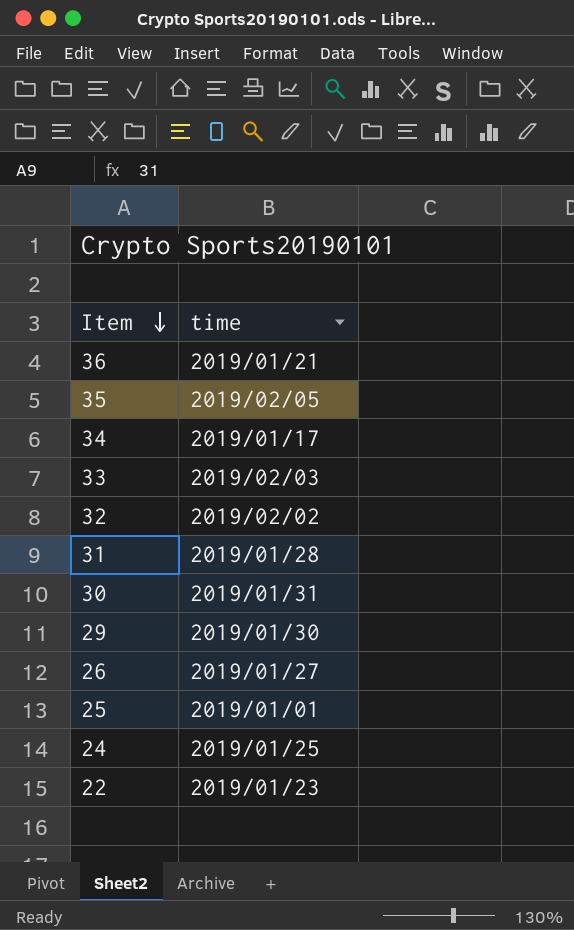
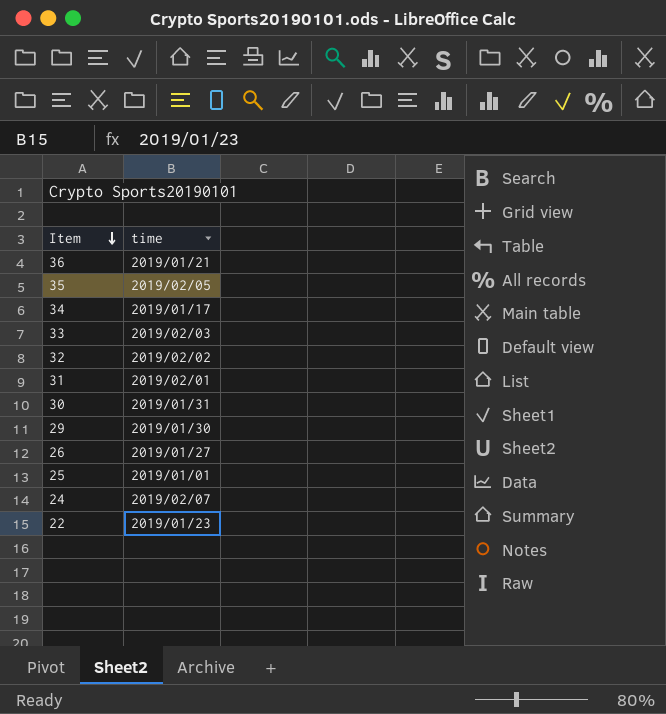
31 | time: 2019/01/28 -> 2019/02/01
24 | time: 2019/01/25 -> 2019/02/07

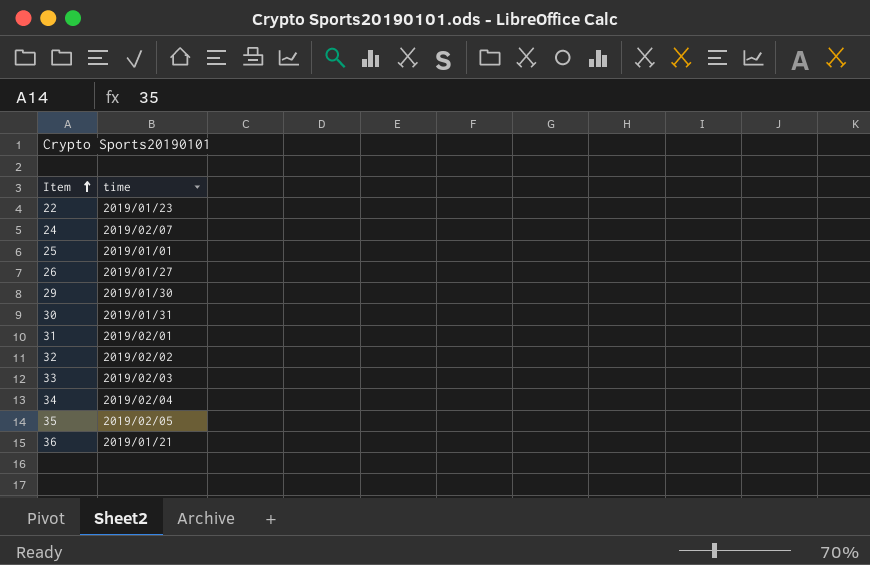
row order: Item descending -> Item ascending
34 | time: 2019/01/17 -> 2019/02/04

